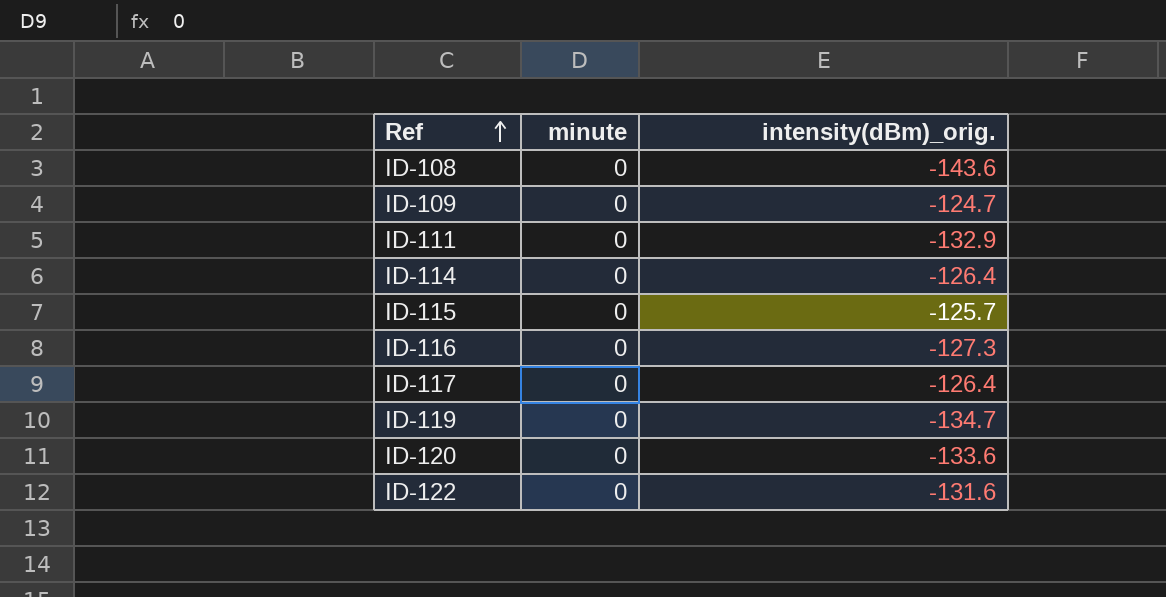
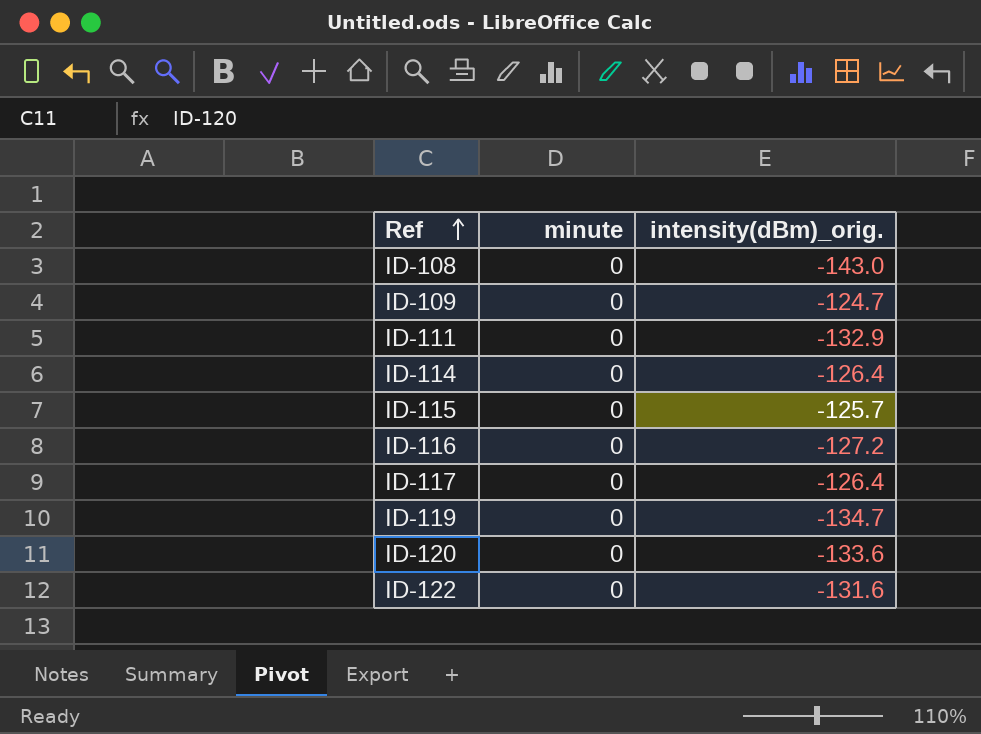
ID-108 | intensity(dBm)_orig.: -143.6 -> -143.0
ID-116 | intensity(dBm)_orig.: -127.3 -> -127.2

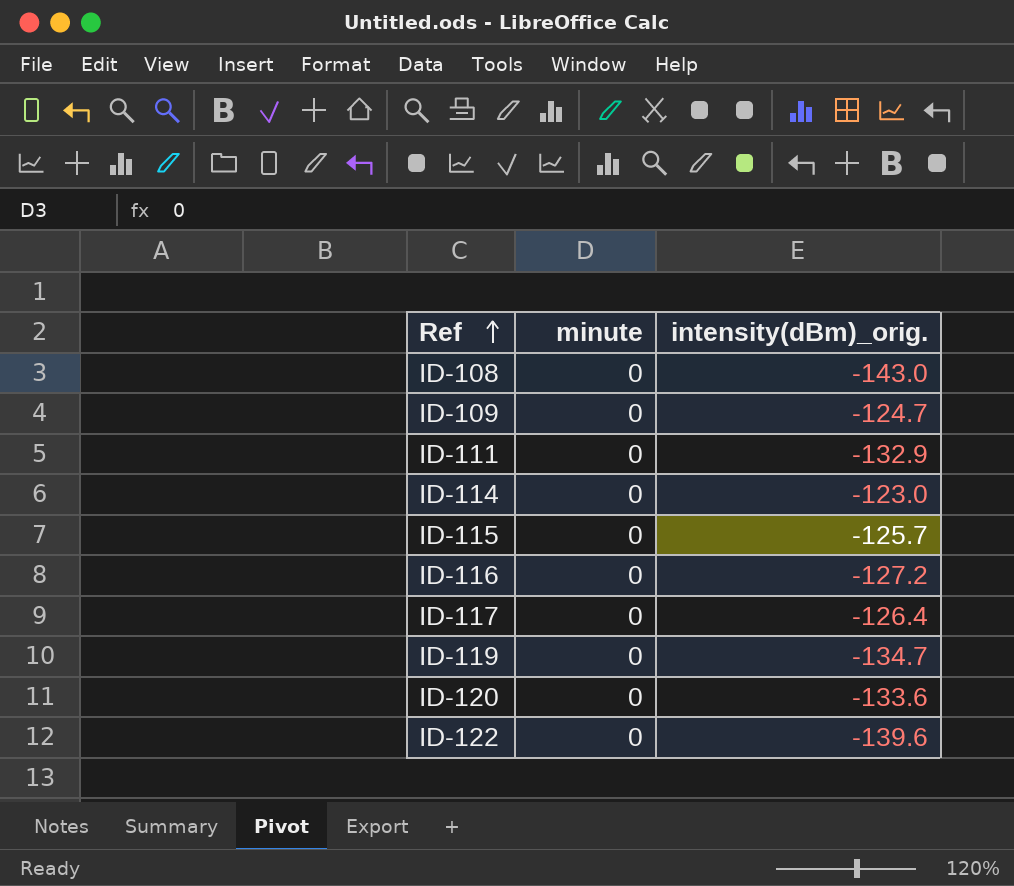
ID-114 | intensity(dBm)_orig.: -126.4 -> -123.0
ID-122 | intensity(dBm)_orig.: -131.6 -> -139.6

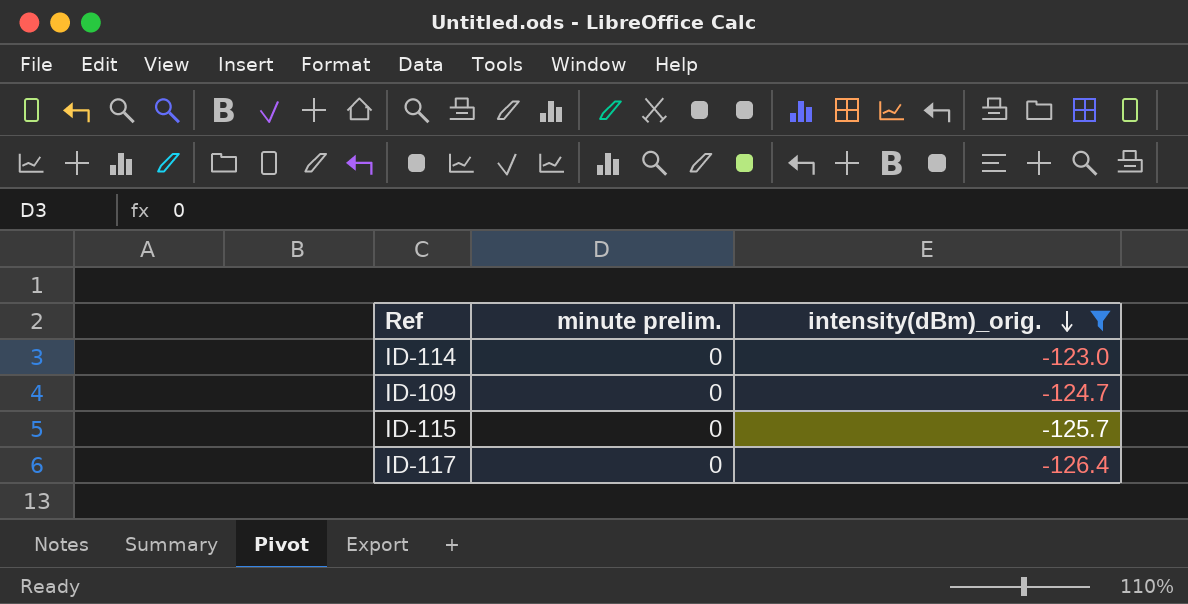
filter: none -> intensity(dBm)_orig. >= -126.4
row order: Ref ascending -> intensity(dBm)_orig. descending
column name: minute -> minute prelim.

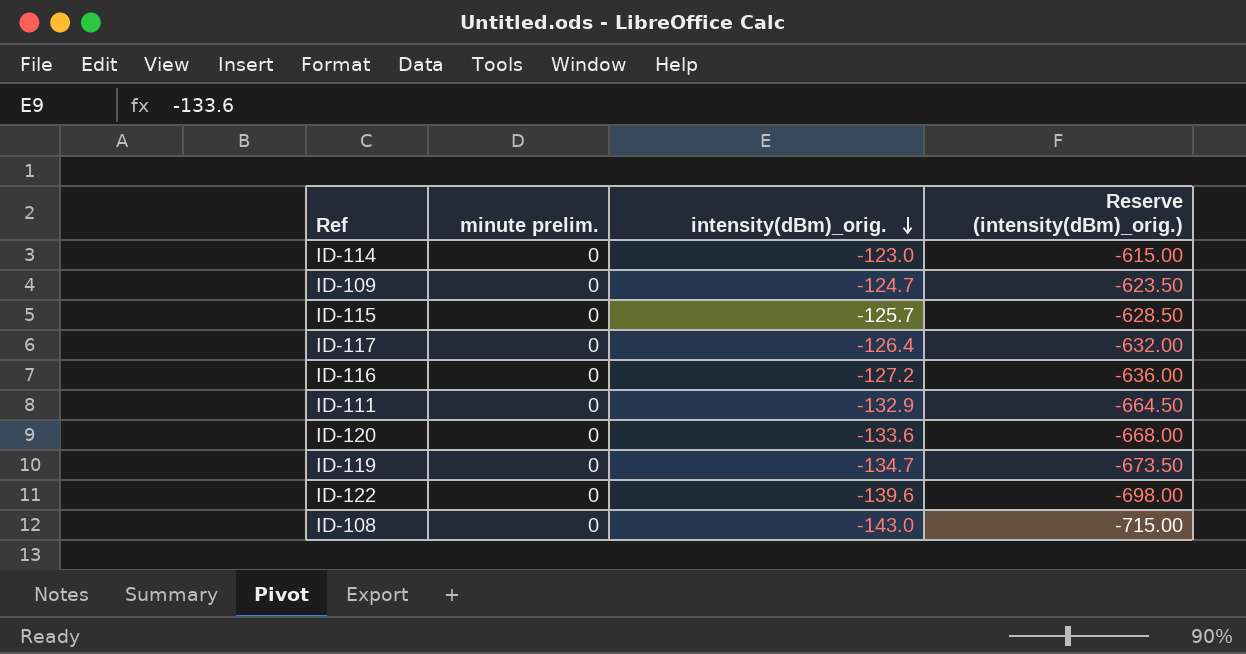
filter: intensity(dBm)_orig. >= -126.4 -> none
column Reserve (intensity(dBm)_orig.) | formula: none -> [intensity(dBm)_orig.] * 5

